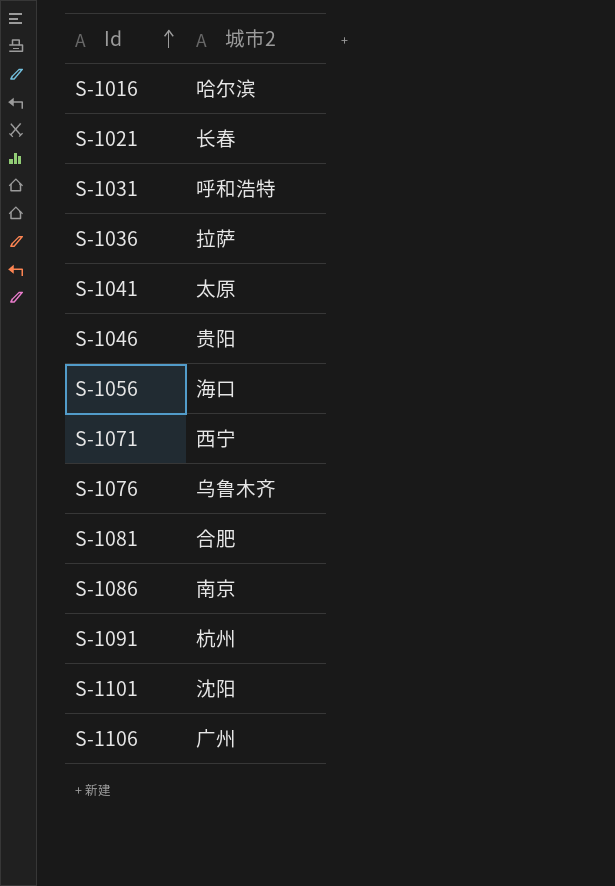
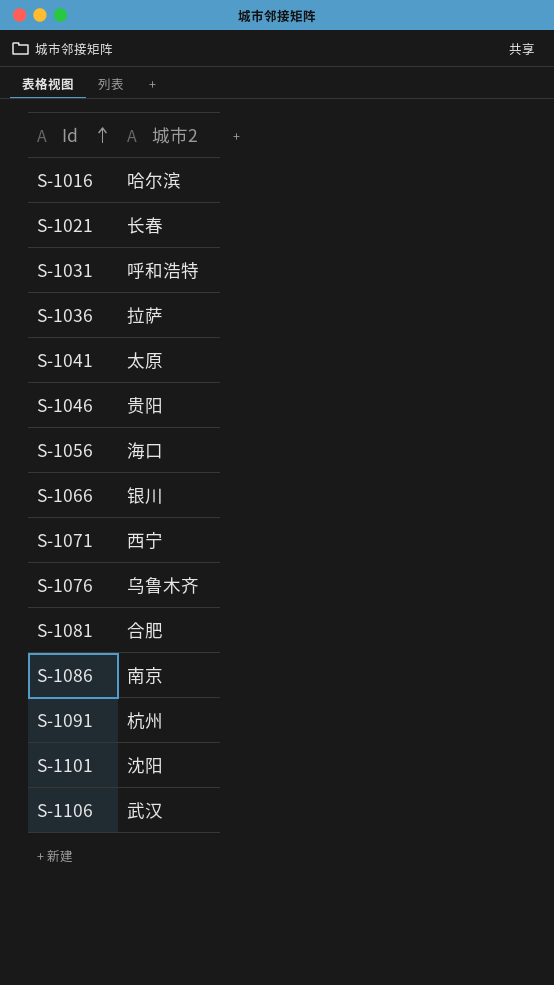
row S-1066: none -> 银川
S-1106 | 城市2: 广州 -> 武汉

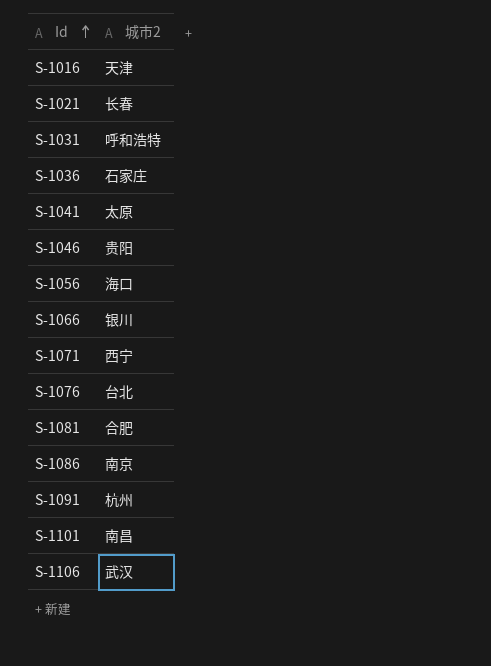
S-1016 | 城市2: 哈尔滨 -> 天津
S-1036 | 城市2: 拉萨 -> 石家庄
S-1076 | 城市2: 乌鲁木齐 -> 台北
S-1101 | 城市2: 沈阳 -> 南昌

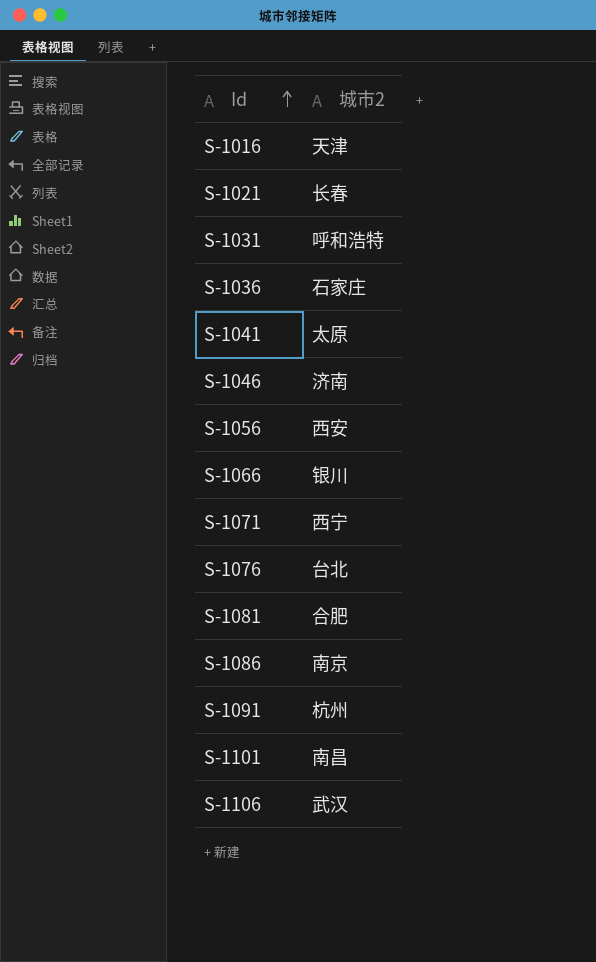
S-1046 | 城市2: 贵阳 -> 济南
S-1056 | 城市2: 海口 -> 西安

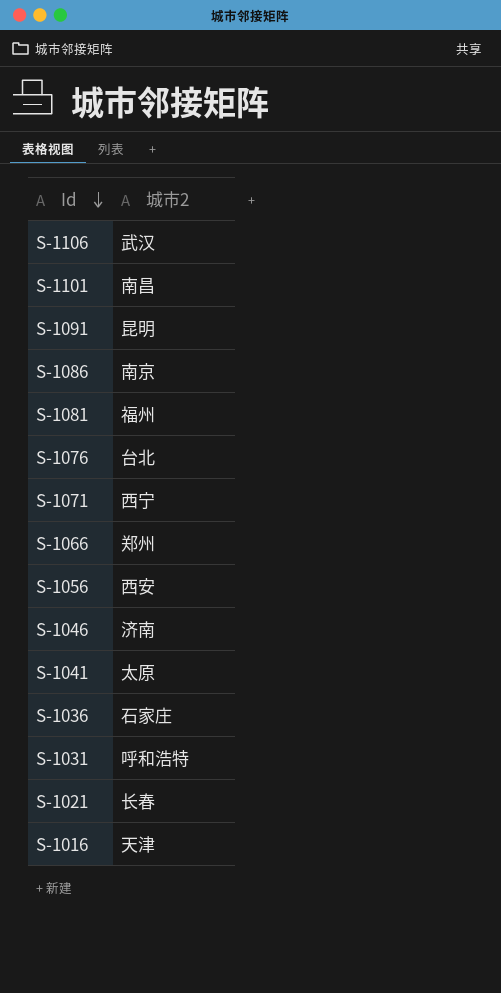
row order: Id ascending -> Id descending
S-1091 | 城市2: 杭州 -> 昆明
S-1081 | 城市2: 合肥 -> 福州
S-1066 | 城市2: 银川 -> 郑州

